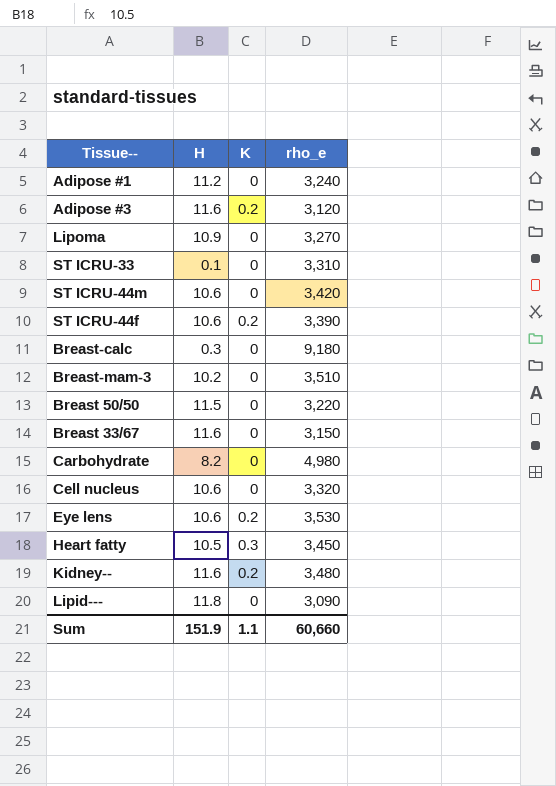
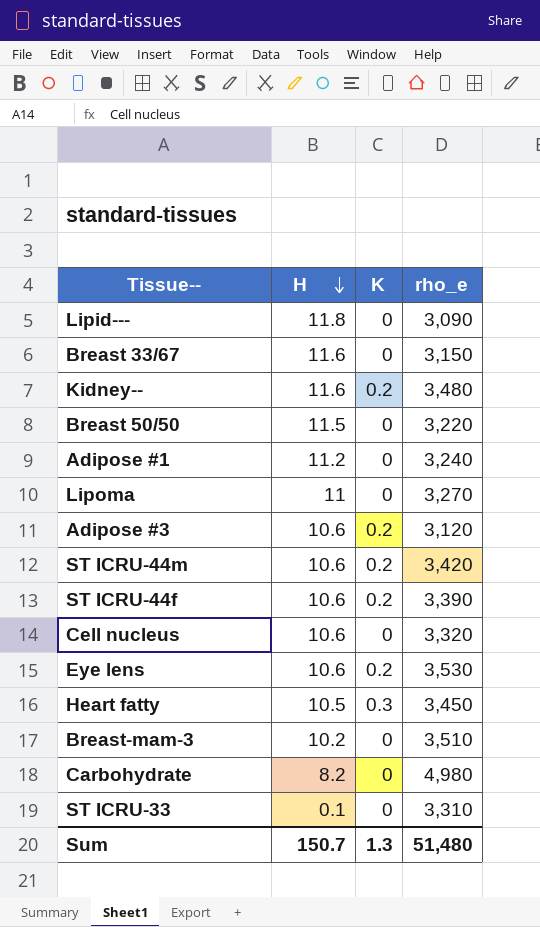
row order: none -> H descending
row Breast-calc: 0.3 | 0 | 9,180 -> none
Lipoma | H: 10.9 -> 11
Adipose #3 | H: 11.6 -> 10.6
ST ICRU-44m | K: 0 -> 0.2
Sum | H: 151.9 -> 150.7
Sum | K: 1.1 -> 1.3
Sum | rho_e: 60,660 -> 51,480

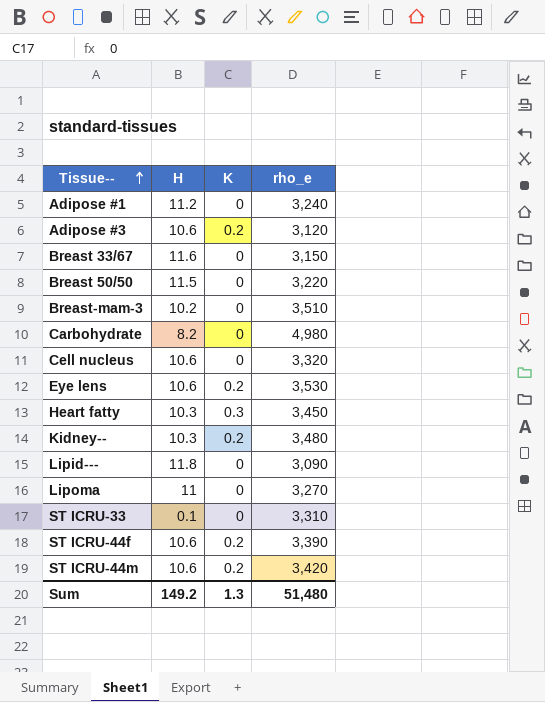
row order: H descending -> Tissue-- ascending
Heart fatty | H: 10.5 -> 10.3
Kidney-- | H: 11.6 -> 10.3
Sum | H: 150.7 -> 149.2

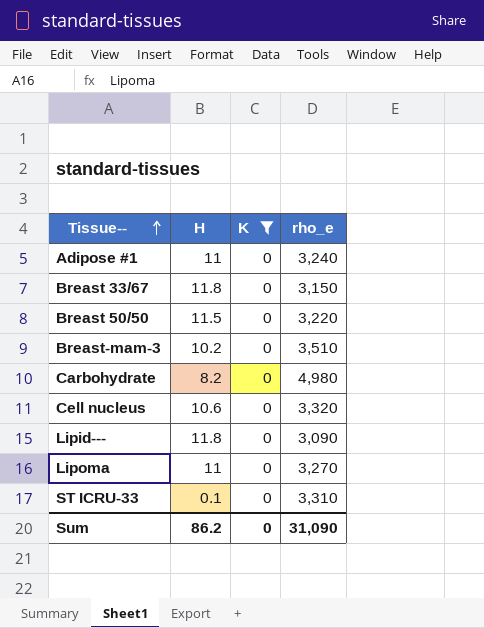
filter: none -> K = 0
Adipose #1 | H: 11.2 -> 11
Breast 33/67 | H: 11.6 -> 11.8
Sum | H: 149.2 -> 86.2
Sum | K: 1.3 -> 0
Sum | rho_e: 51,480 -> 31,090

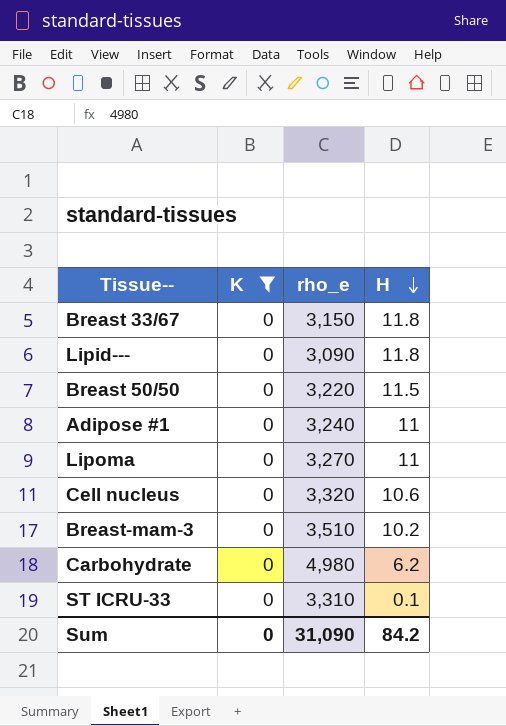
row order: Tissue-- ascending -> H descending
column H | position: 2 -> 4
Carbohydrate | H: 8.2 -> 6.2
Sum | H: 86.2 -> 84.2

